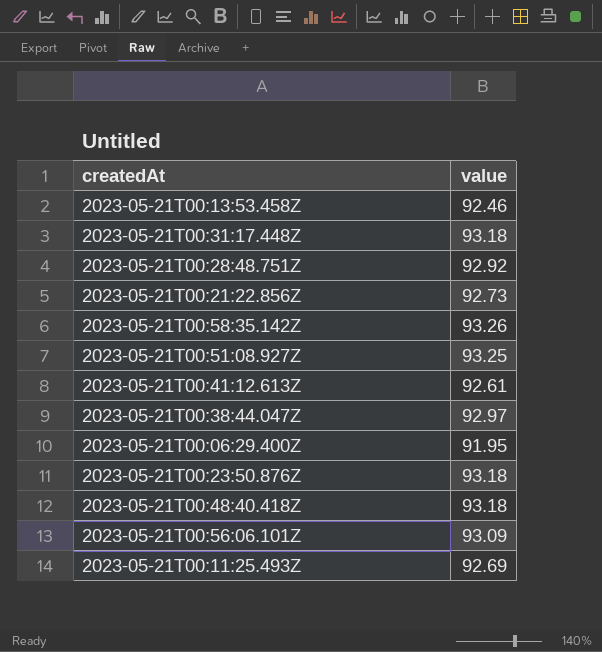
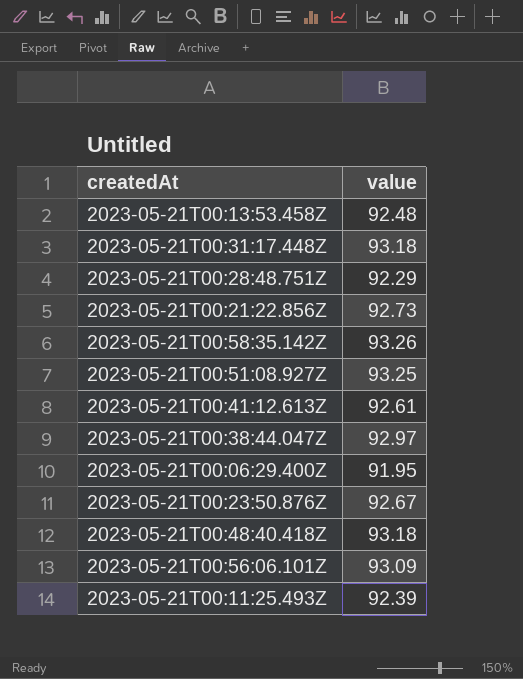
2023-05-21T00:13:53.458Z | value: 92.46 -> 92.48
2023-05-21T00:28:48.751Z | value: 92.92 -> 92.29
2023-05-21T00:23:50.876Z | value: 93.18 -> 92.67
2023-05-21T00:11:25.493Z | value: 92.69 -> 92.39

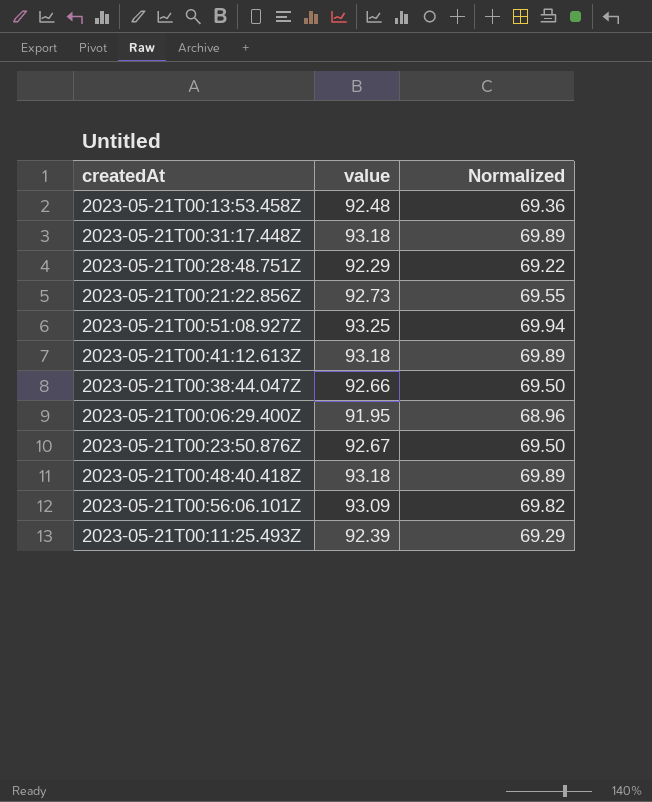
column Normalized | formula: none -> [value] * 0.75
row 2023-05-21T00:58:35.142Z: 93.26 -> none
2023-05-21T00:41:12.613Z | value: 92.61 -> 93.18
2023-05-21T00:38:44.047Z | value: 92.97 -> 92.66

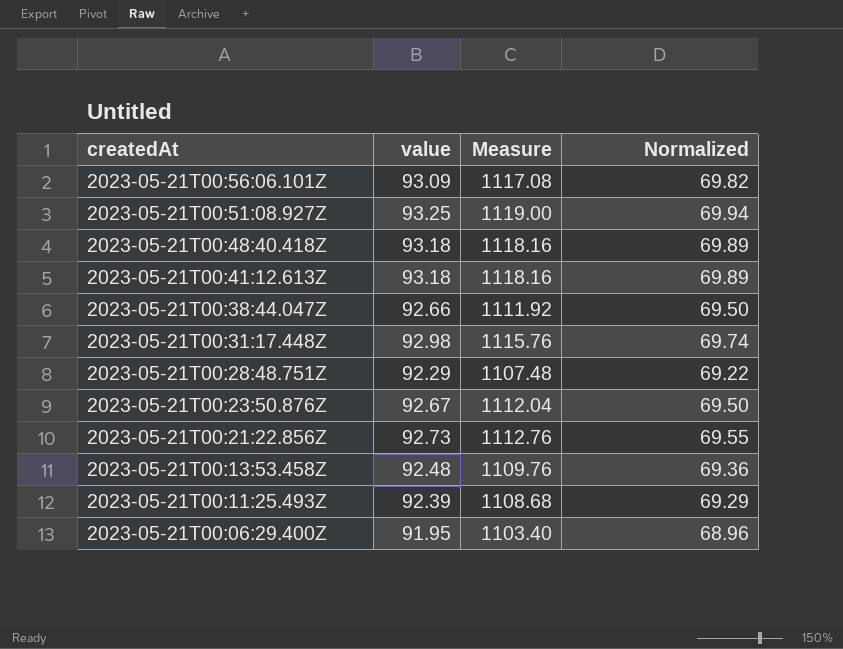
row order: none -> createdAt descending
column Measure | formula: none -> [value] * 12
2023-05-21T00:31:17.448Z | value: 93.18 -> 92.98
2023-05-21T00:31:17.448Z | Normalized: 69.89 -> 69.74

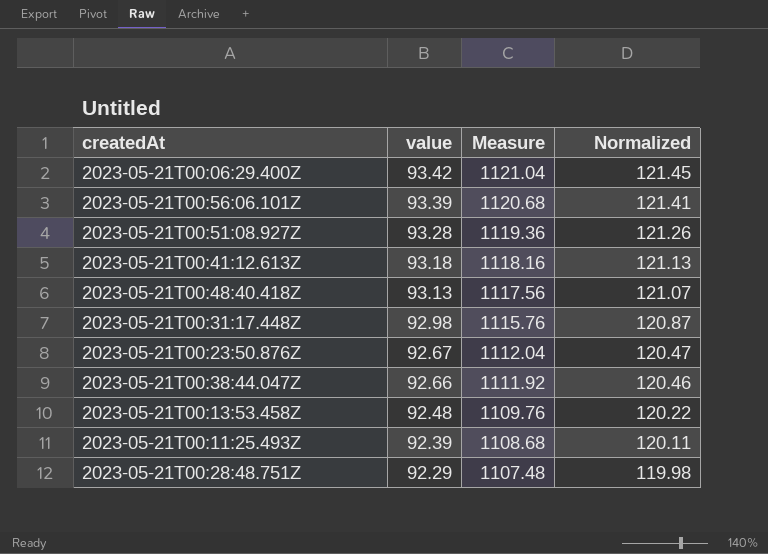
row order: createdAt descending -> value descending
column Normalized | formula: [value] * 0.75 -> [value] * 1.3
row 2023-05-21T00:21:22.856Z: 92.73 | 1112.76 | 69.55 -> none
2023-05-21T00:06:29.400Z | value: 91.95 -> 93.42
2023-05-21T00:06:29.400Z | Measure: 1103.40 -> 1121.04
2023-05-21T00:56:06.101Z | value: 93.09 -> 93.39
2023-05-21T00:56:06.101Z | Measure: 1117.08 -> 1120.68
2023-05-21T00:51:08.927Z | value: 93.25 -> 93.28
2023-05-21T00:51:08.927Z | Measure: 1119.00 -> 1119.36
2023-05-21T00:48:40.418Z | value: 93.18 -> 93.13
2023-05-21T00:48:40.418Z | Measure: 1118.16 -> 1117.56

